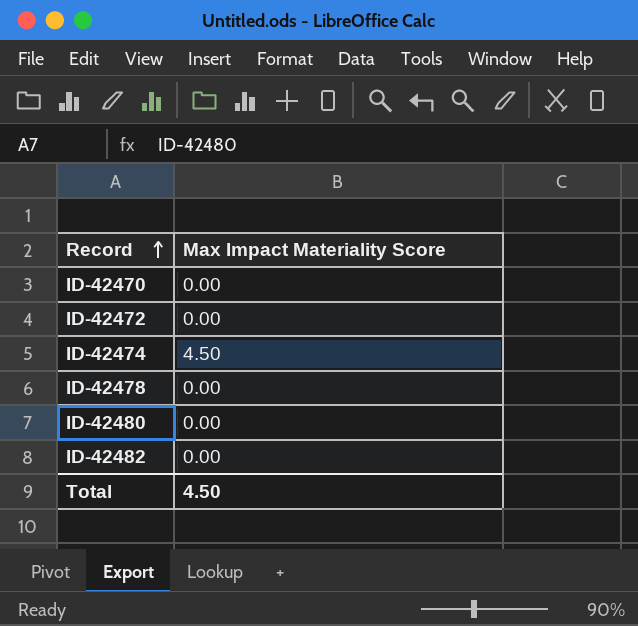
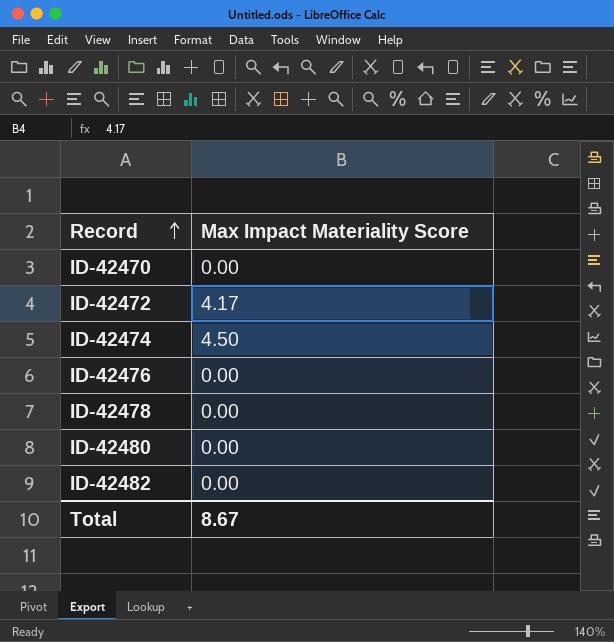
ID-42472 | Max Impact Materiality Score: 0.00 -> 4.17
row ID-42476: none -> 0.00
Total | Max Impact Materiality Score: 4.50 -> 8.67

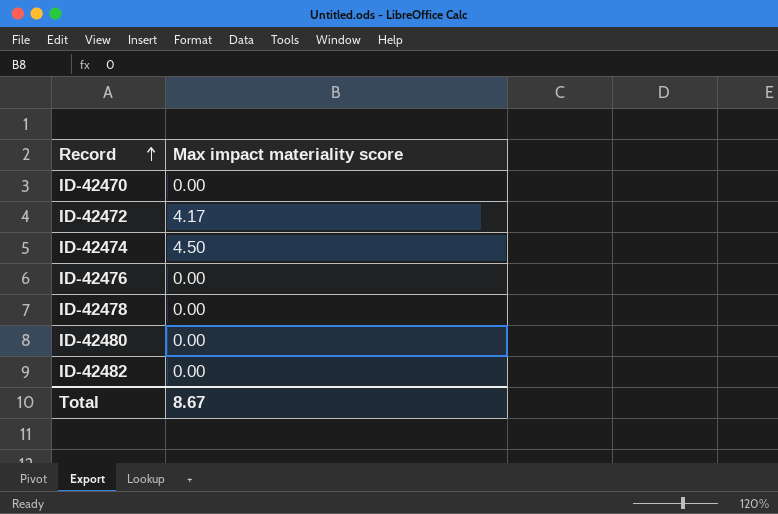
column name: Max Impact Materiality Score -> Max impact materiality score

